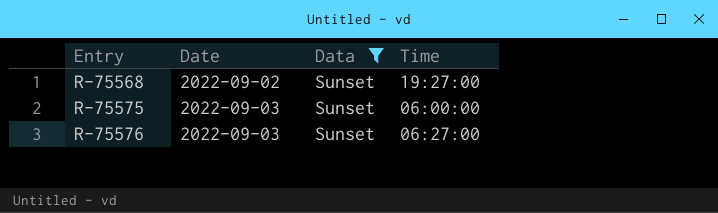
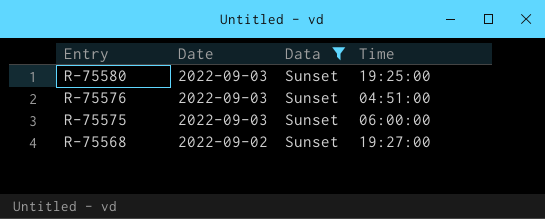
row order: Entry ascending -> Entry descending
row R-75580: none -> 2022-09-03 | Sunset | 19:25:00
R-75576 | Time: 06:27:00 -> 04:51:00

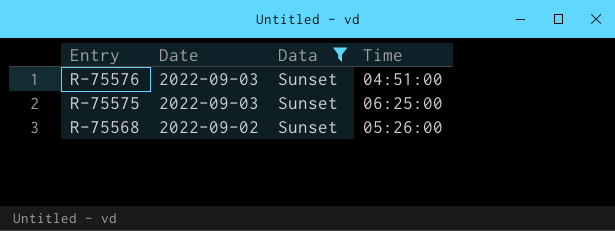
row R-75580: 2022-09-03 | Sunset | 19:25:00 -> none
R-75575 | Time: 06:00:00 -> 06:25:00
R-75568 | Time: 19:27:00 -> 05:26:00

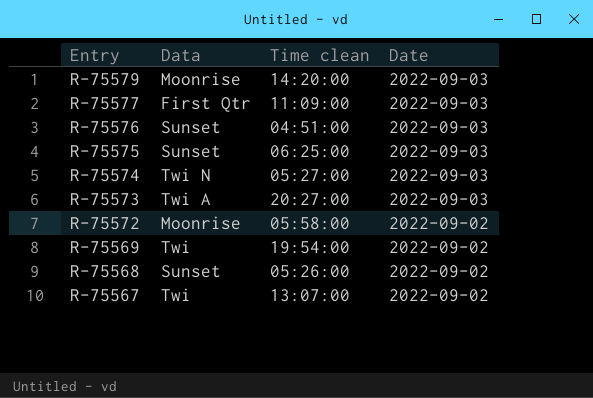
filter: Data = Sunset -> none
column name: Time -> Time clean
column Date | position: 2 -> 4

